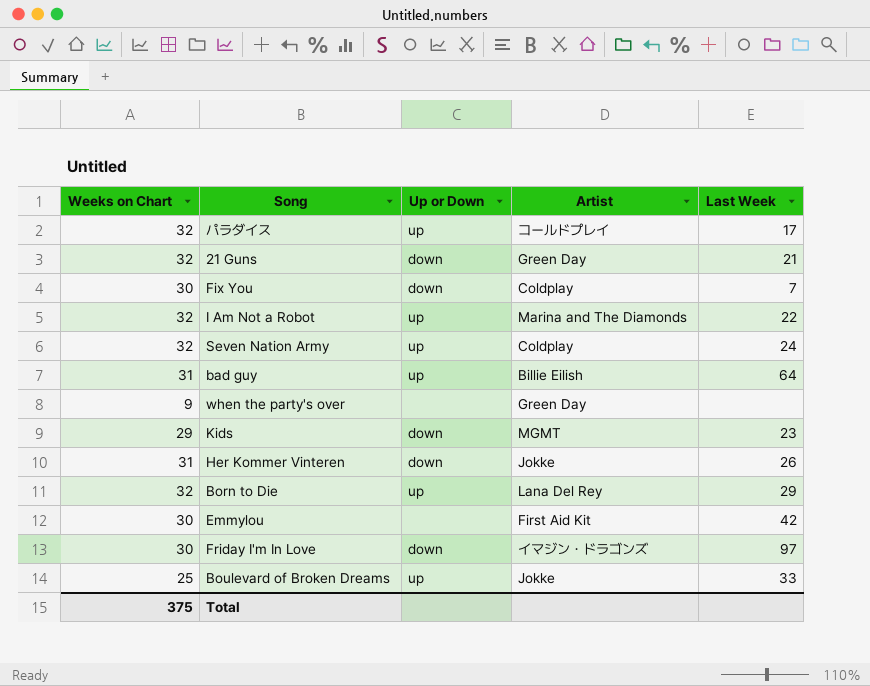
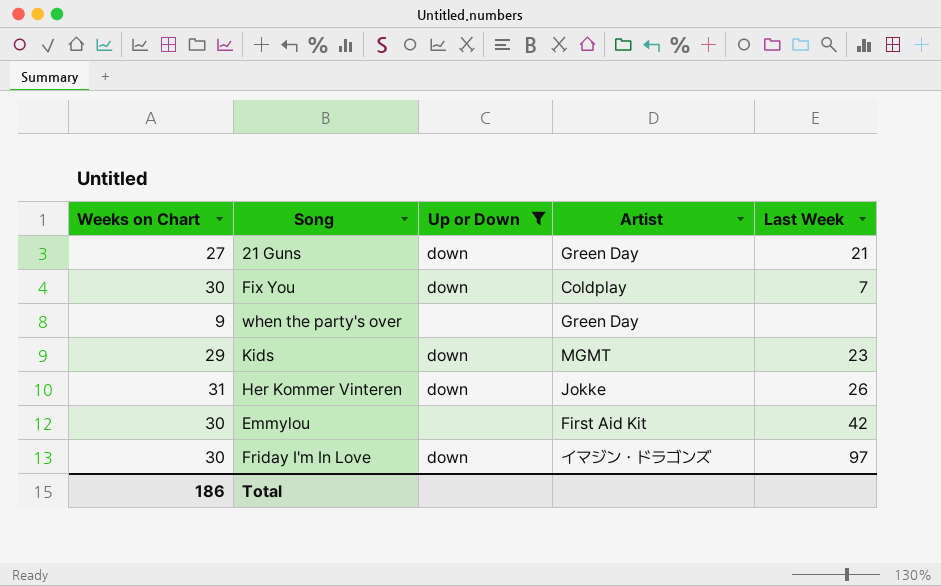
filter: none -> Up or Down != up
21 Guns | Weeks on Chart: 32 -> 27
Total | Weeks on Chart: 375 -> 186

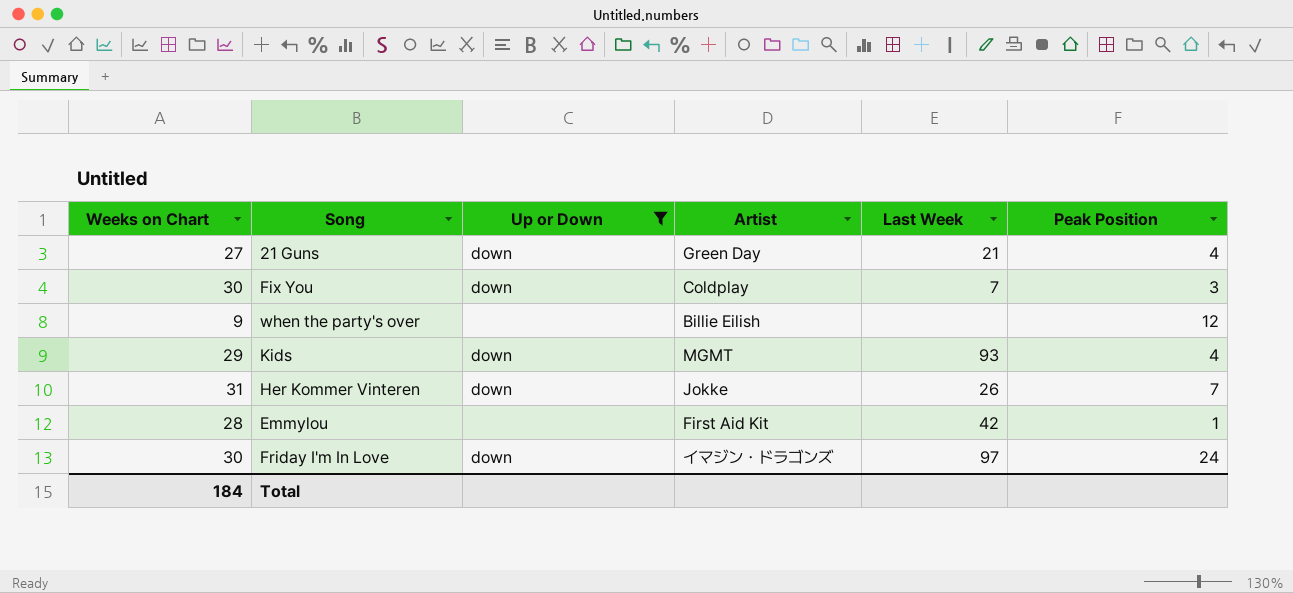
column Peak Position | position: none -> 6
when the party's over | Artist: Green Day -> Billie Eilish
Kids | Last Week: 23 -> 93
Emmylou | Weeks on Chart: 30 -> 28
Total | Weeks on Chart: 186 -> 184

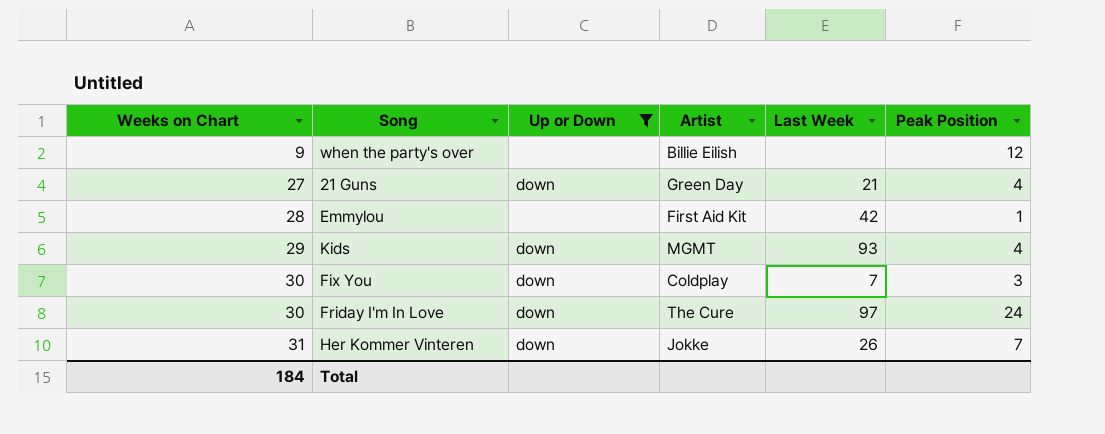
row order: none -> Weeks on Chart ascending
Friday I'm In Love | Artist: イマジン・ドラゴンズ -> The Cure

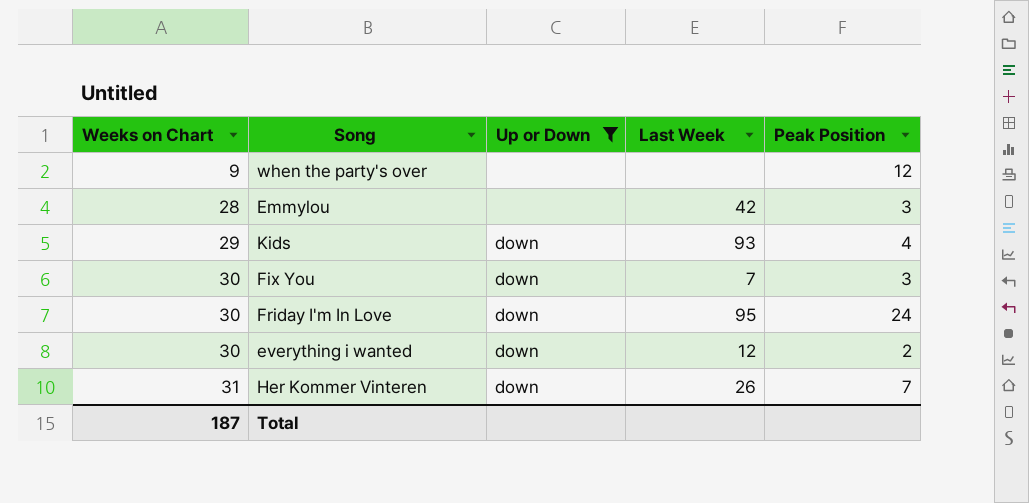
column Artist | position: 4 -> none
row 21 Guns: 27 | down | Green Day | 21 | 4 -> none
Emmylou | Peak Position: 1 -> 3
Friday I'm In Love | Last Week: 97 -> 95
row everything i wanted: none -> 30 | down | 12 | 2
Total | Weeks on Chart: 184 -> 187

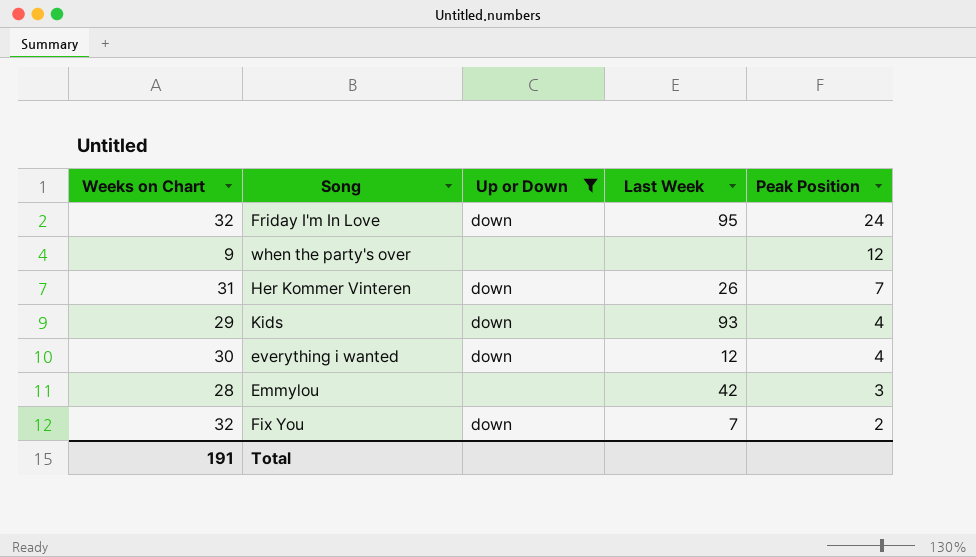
row order: Weeks on Chart ascending -> Peak Position descending
Friday I'm In Love | Weeks on Chart: 30 -> 32
everything i wanted | Peak Position: 2 -> 4
Fix You | Weeks on Chart: 30 -> 32
Fix You | Peak Position: 3 -> 2
Total | Weeks on Chart: 187 -> 191

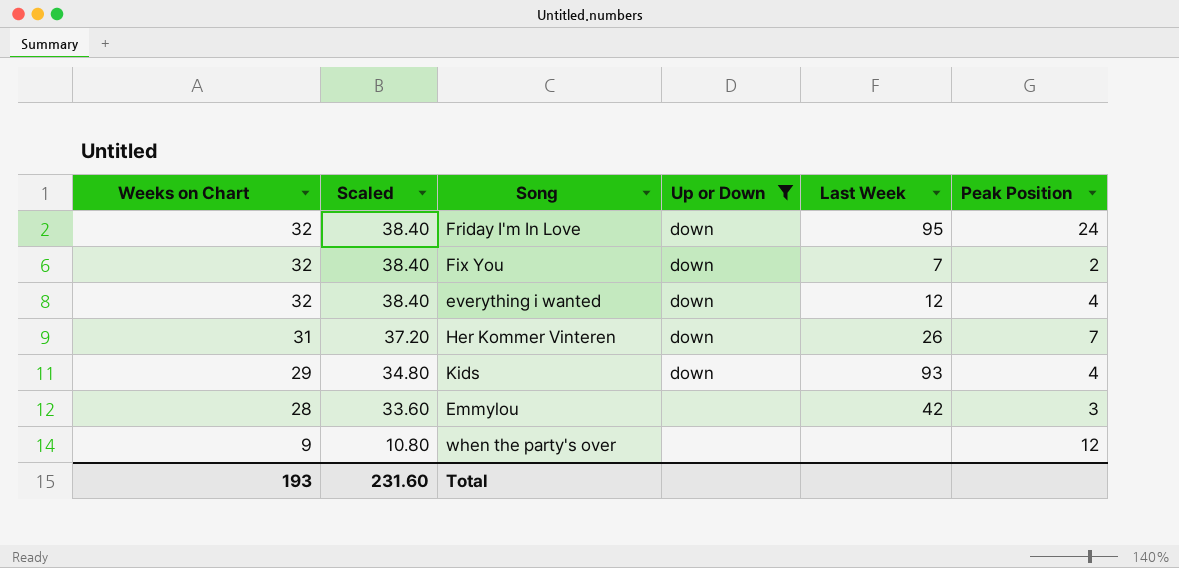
row order: Peak Position descending -> Weeks on Chart descending
column Scaled | formula: none -> [Weeks on Chart] * 1.2
everything i wanted | Weeks on Chart: 30 -> 32
Total | Weeks on Chart: 191 -> 193

